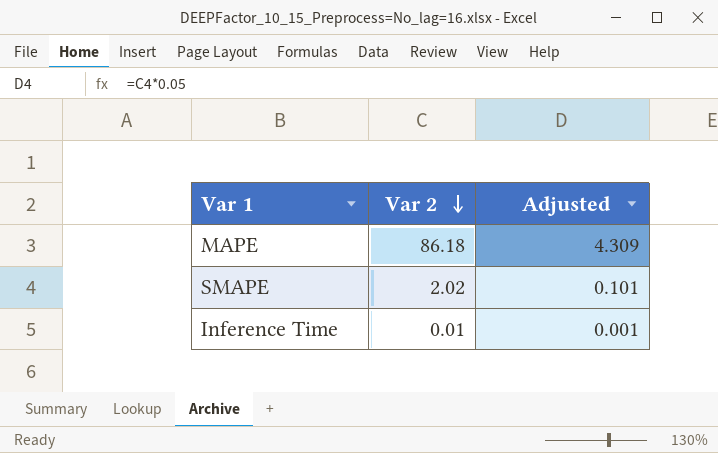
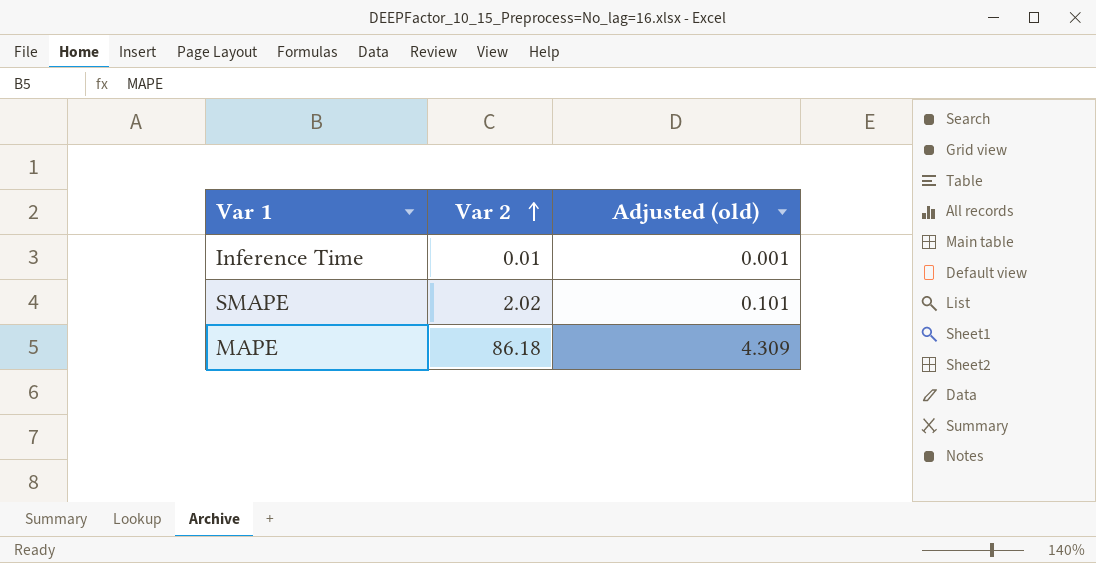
row order: Var 2 descending -> Var 2 ascending
column name: Adjusted -> Adjusted (old)

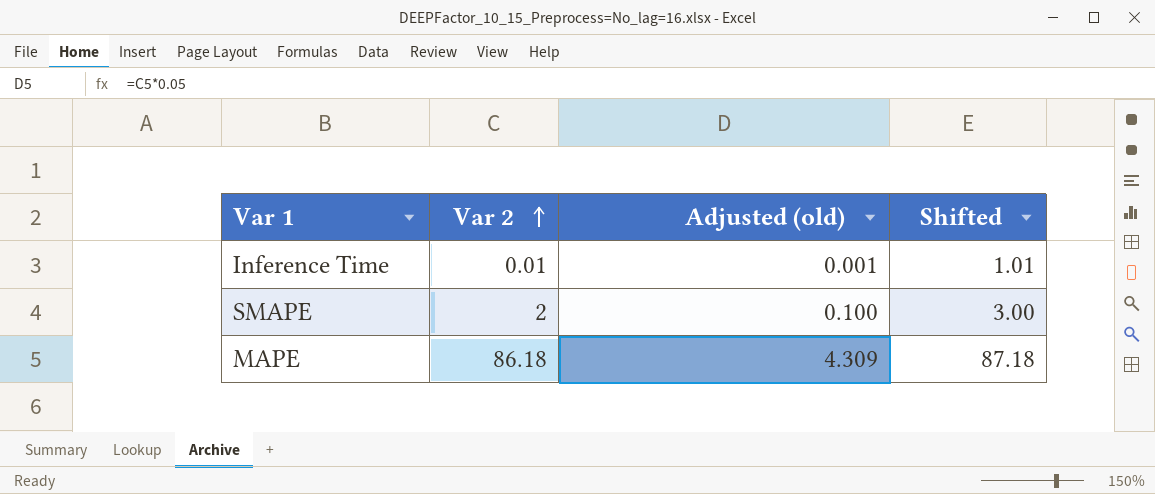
column Shifted | formula: none -> [Var 2] + 1
SMAPE | Var 2: 2.02 -> 2
SMAPE | Adjusted (old): 0.101 -> 0.100

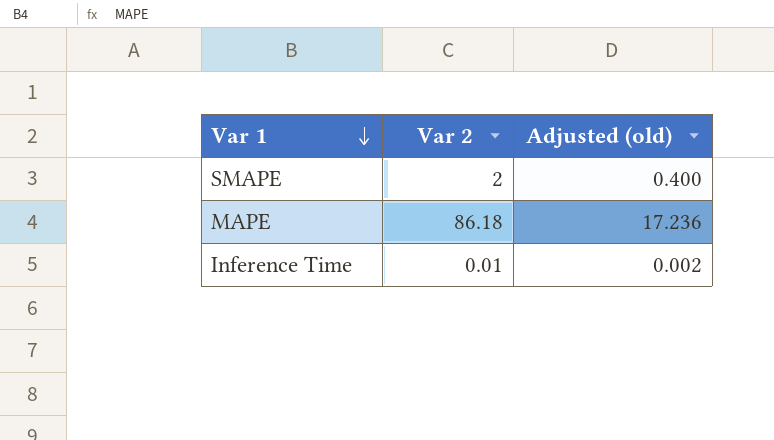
row order: Var 2 ascending -> Var 1 descending
column Shifted | formula: [Var 2] + 1 -> none
column Adjusted (old) | formula: [Var 2] * 0.05 -> [Var 2] * 0.2

